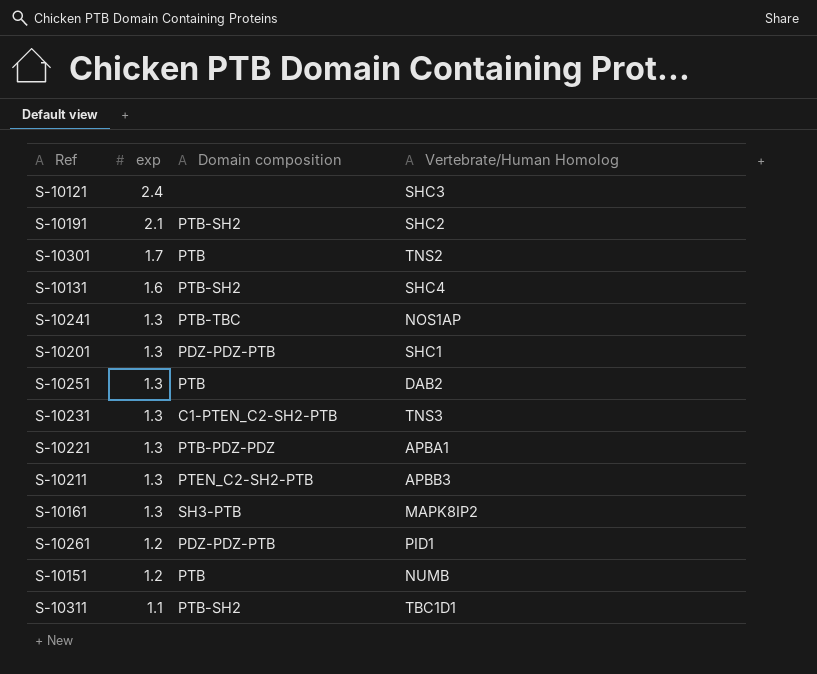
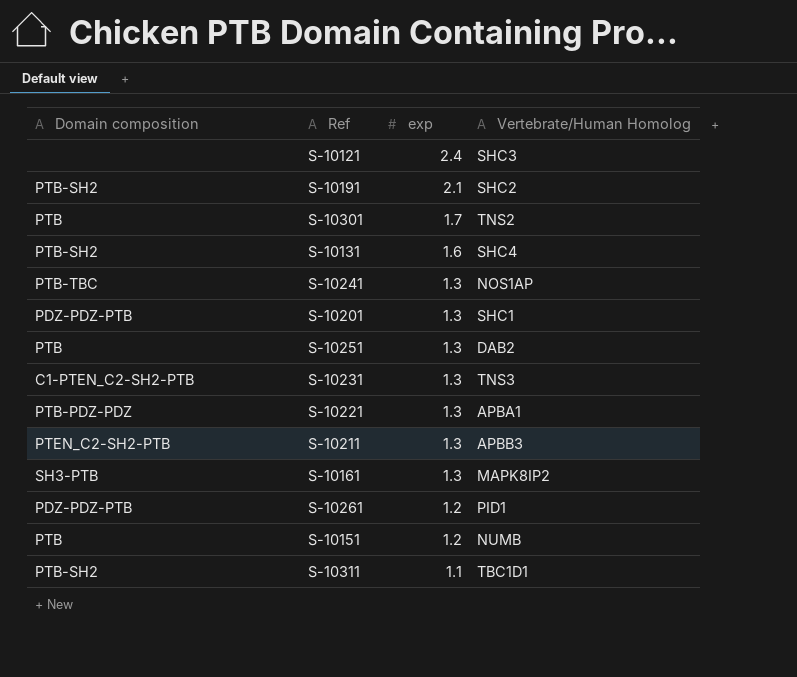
column Domain composition | position: 3 -> 1

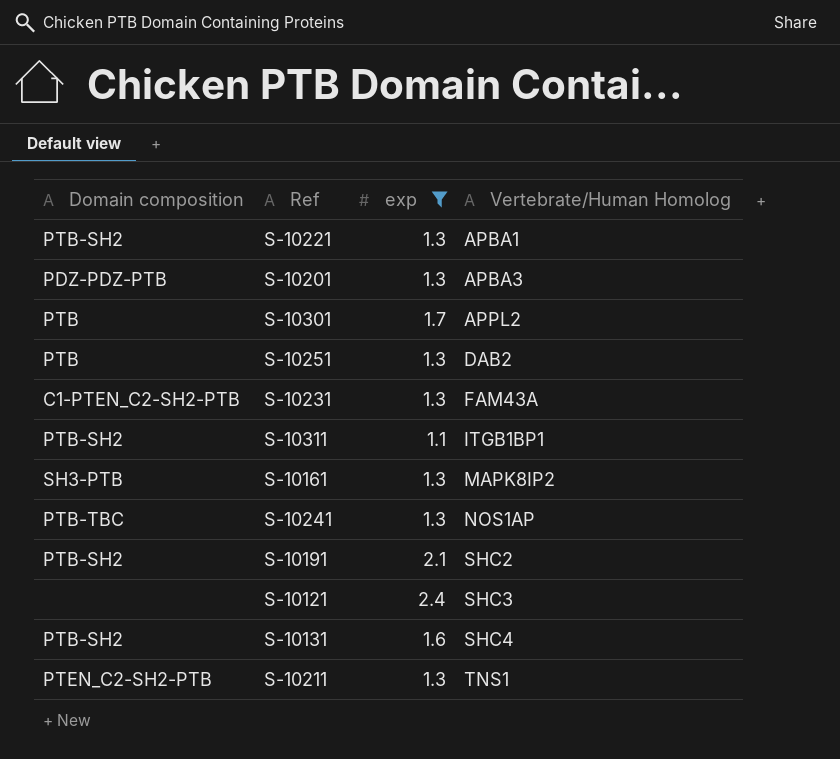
filter: none -> exp != 1.2
row order: exp descending -> Vertebrate/Human Homolog ascending
S-10221 | Domain composition: PTB-PDZ-PDZ -> PTB-SH2
S-10201 | Vertebrate/Human Homolog: SHC1 -> APBA3
S-10301 | Vertebrate/Human Homolog: TNS2 -> APPL2
S-10231 | Vertebrate/Human Homolog: TNS3 -> FAM43A
S-10311 | Vertebrate/Human Homolog: TBC1D1 -> ITGB1BP1
S-10211 | Vertebrate/Human Homolog: APBB3 -> TNS1

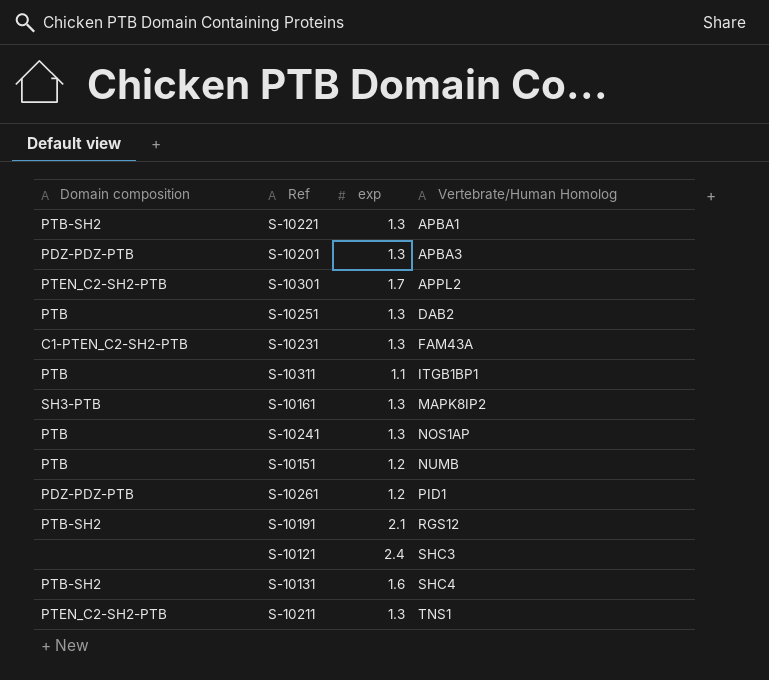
filter: exp != 1.2 -> none
S-10301 | Domain composition: PTB -> PTEN_C2-SH2-PTB
S-10311 | Domain composition: PTB-SH2 -> PTB
S-10241 | Domain composition: PTB-TBC -> PTB
S-10191 | Vertebrate/Human Homolog: SHC2 -> RGS12

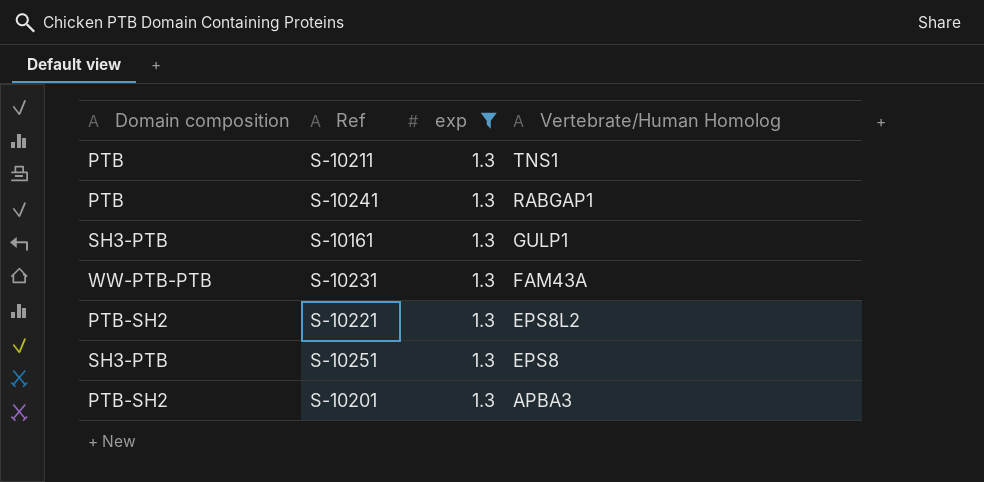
filter: none -> exp = 1.3
row order: Vertebrate/Human Homolog ascending -> Vertebrate/Human Homolog descending
S-10211 | Domain composition: PTEN_C2-SH2-PTB -> PTB
S-10241 | Vertebrate/Human Homolog: NOS1AP -> RABGAP1
S-10161 | Vertebrate/Human Homolog: MAPK8IP2 -> GULP1
S-10231 | Domain composition: C1-PTEN_C2-SH2-PTB -> WW-PTB-PTB
S-10221 | Vertebrate/Human Homolog: APBA1 -> EPS8L2
S-10251 | Domain composition: PTB -> SH3-PTB
S-10251 | Vertebrate/Human Homolog: DAB2 -> EPS8
S-10201 | Domain composition: PDZ-PDZ-PTB -> PTB-SH2

